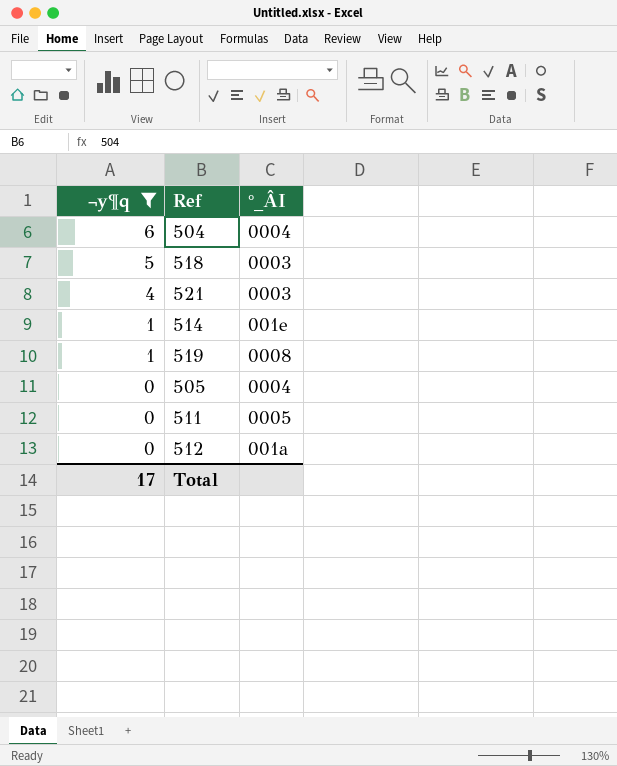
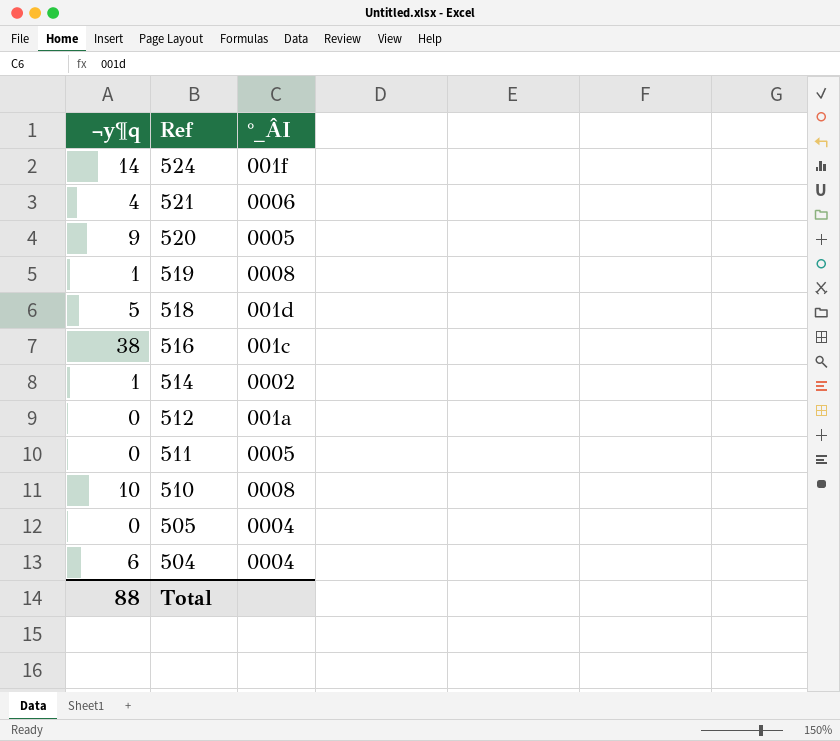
filter: ¬y¶q <= 6 -> none
row order: ¬y¶q descending -> Ref descending
521 | °_ÂI: 0003 -> 0006
518 | °_ÂI: 0003 -> 001d
514 | °_ÂI: 001e -> 0002
Total | ¬y¶q: 17 -> 88

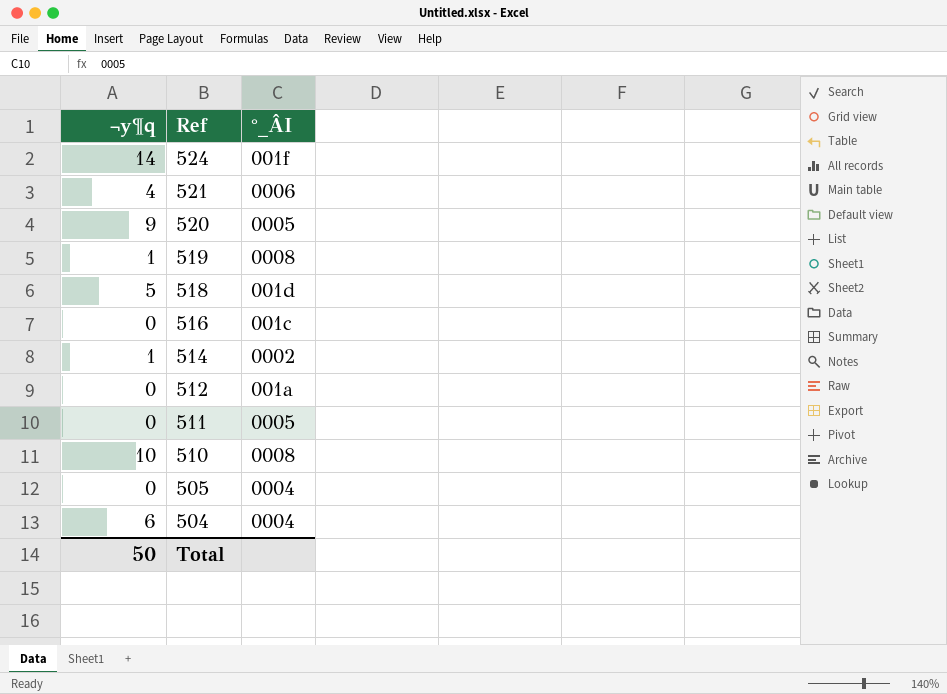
516 | ¬y¶q: 38 -> 0
Total | ¬y¶q: 88 -> 50

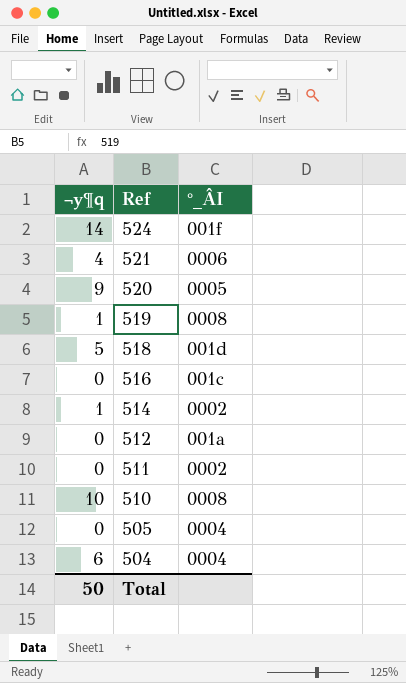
511 | °_ÂI: 0005 -> 0002

